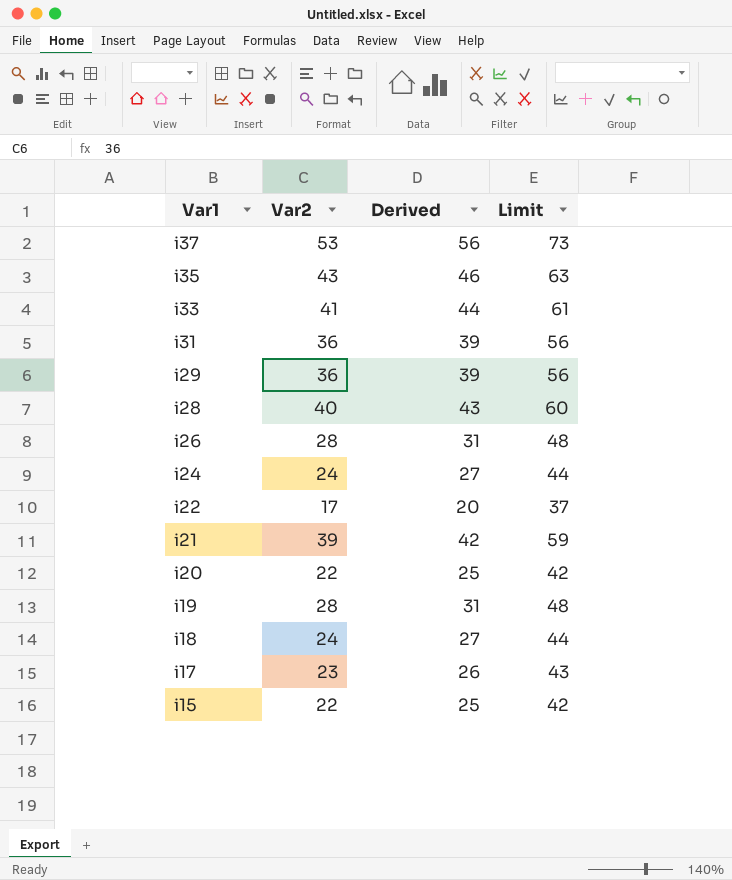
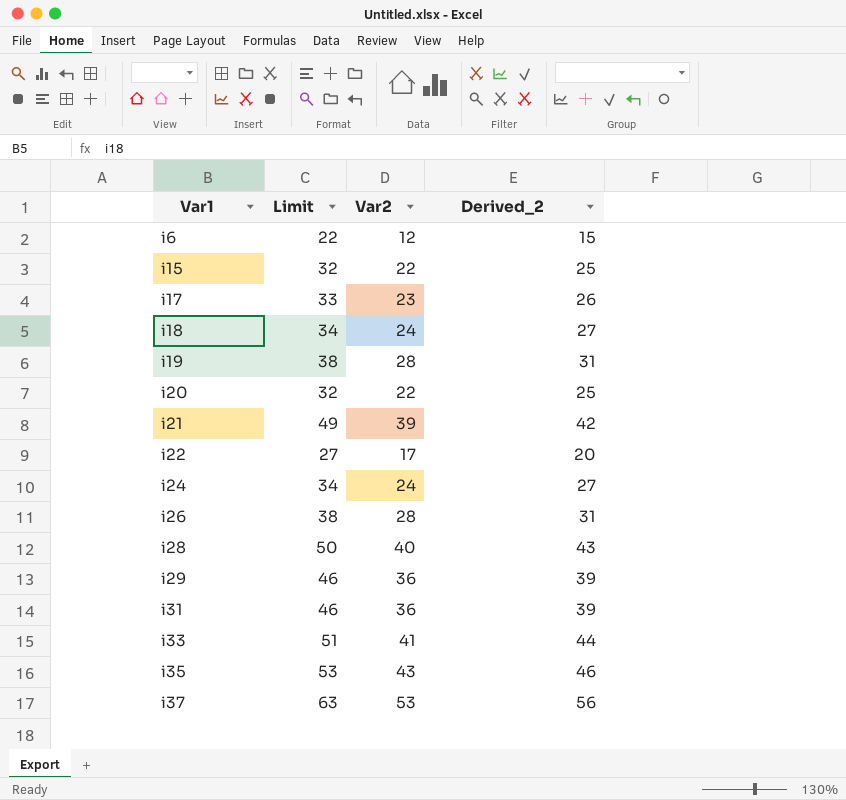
row order: Var1 descending -> Var1 ascending
column Limit | formula: [Var2] + 20 -> [Var2] + 10
column Limit | position: 4 -> 2
column name: Derived -> Derived_2
row i6: none -> 22 | 12 | 15

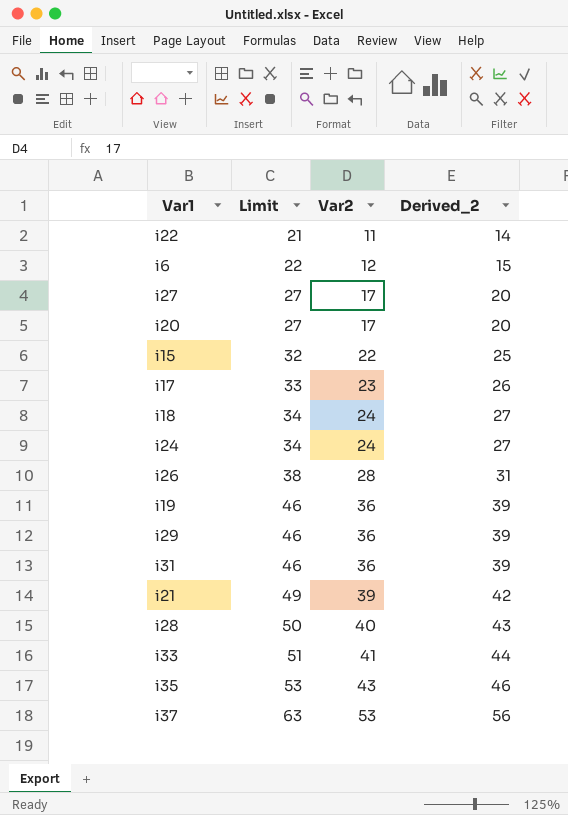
row order: Var1 ascending -> Limit ascending
i22 | Limit: 27 -> 21
i22 | Var2: 17 -> 11
i22 | Derived_2: 20 -> 14
row i27: none -> 27 | 17 | 20
i20 | Limit: 32 -> 27
i20 | Var2: 22 -> 17
i20 | Derived_2: 25 -> 20
i19 | Limit: 38 -> 46
i19 | Var2: 28 -> 36
i19 | Derived_2: 31 -> 39

